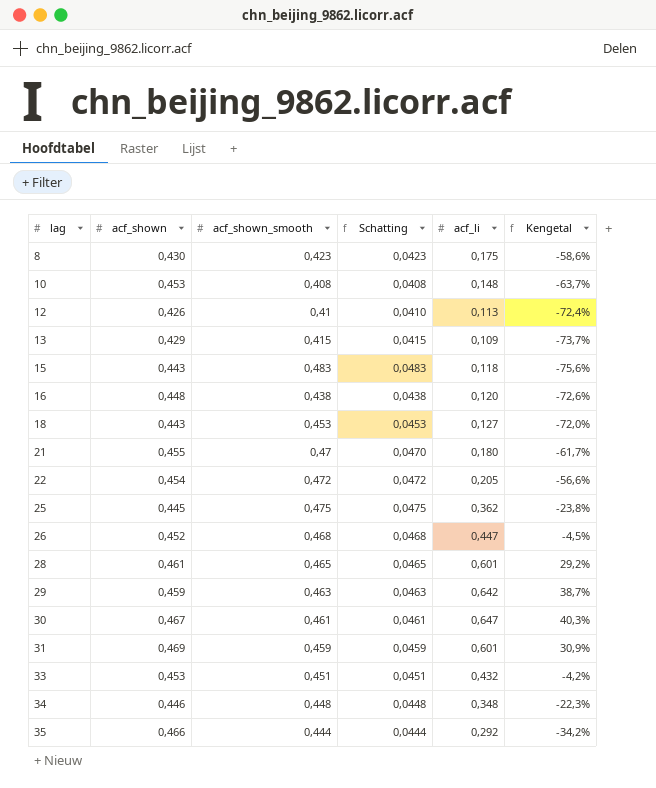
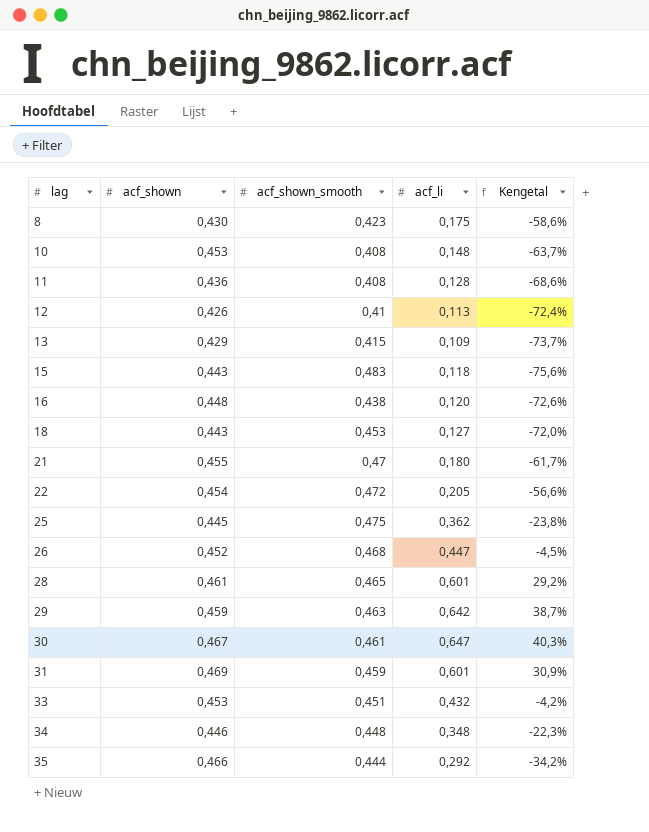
column Schatting | formula: [acf_shown_smooth] * 0,1 -> none
row 11: none -> 0,436 | 0,408 | 0,128 | -68,6%

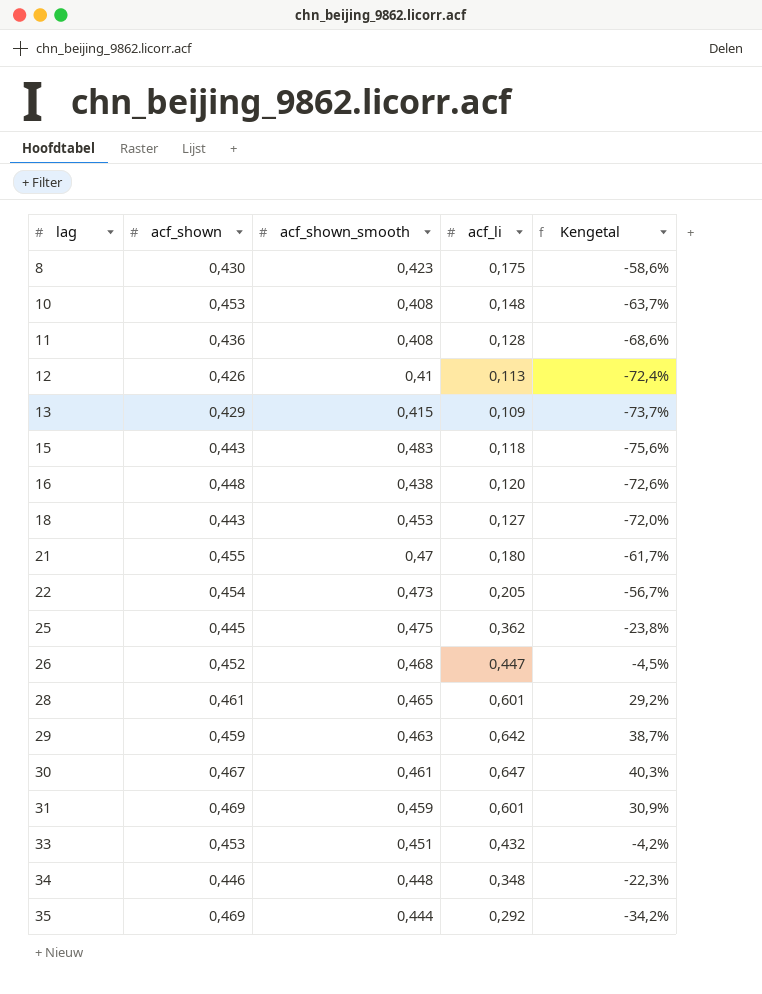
22 | acf_shown_smooth: 0,472 -> 0,473
22 | Kengetal: -56,6% -> -56,7%
35 | acf_shown: 0,466 -> 0,469

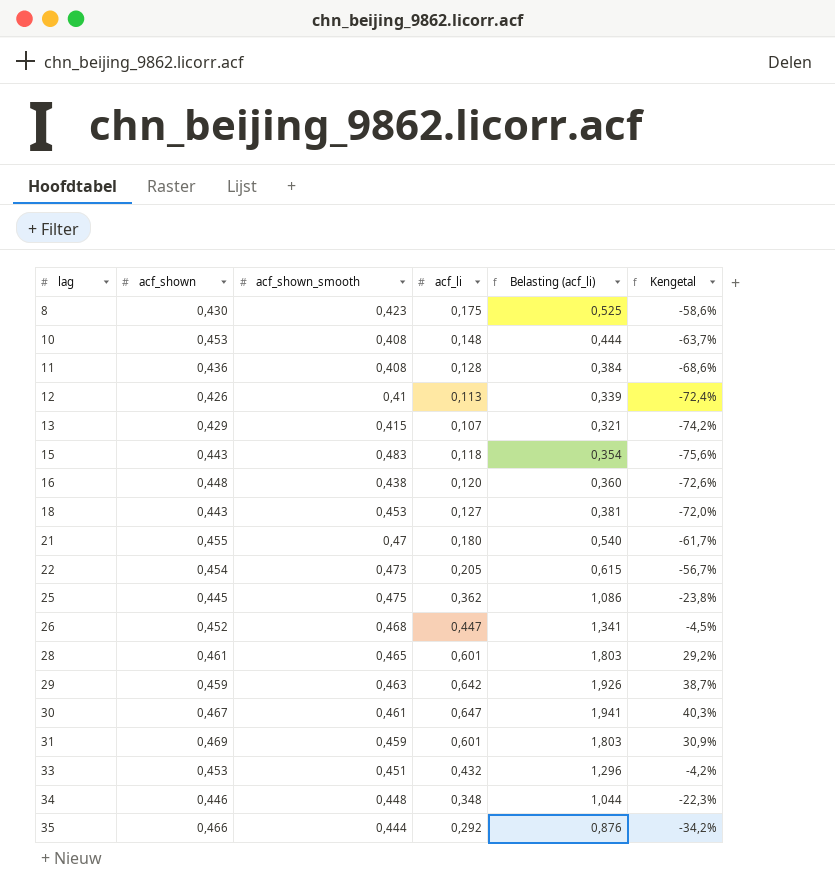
column Belasting (acf_li) | formula: none -> [acf_li] * 3
13 | acf_li: 0,109 -> 0,107
13 | Kengetal: -73,7% -> -74,2%
35 | acf_shown: 0,469 -> 0,466

